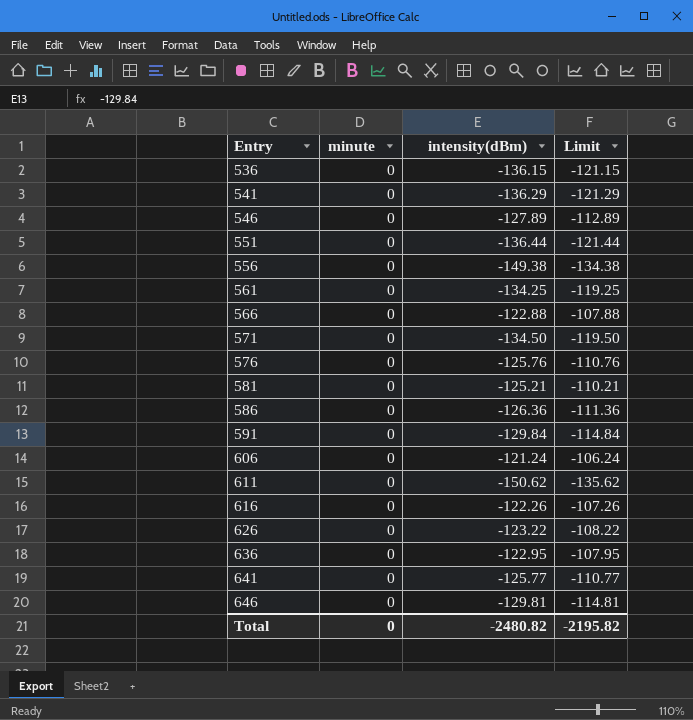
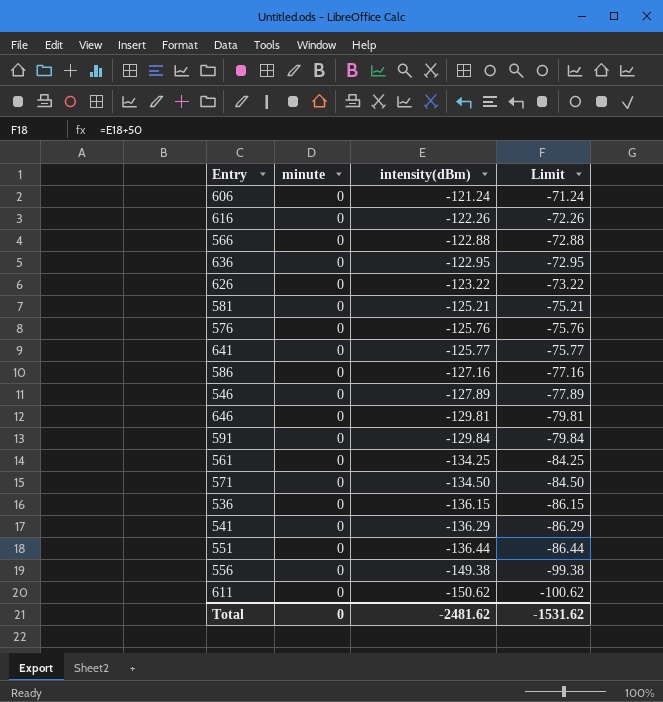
row order: Entry ascending -> intensity(dBm) descending
column Limit | formula: [intensity(dBm)] + 15 -> [intensity(dBm)] + 50
586 | intensity(dBm): -126.36 -> -127.16
Total | intensity(dBm): -2480.82 -> -2481.62
Total | Limit: -2195.82 -> -1531.62

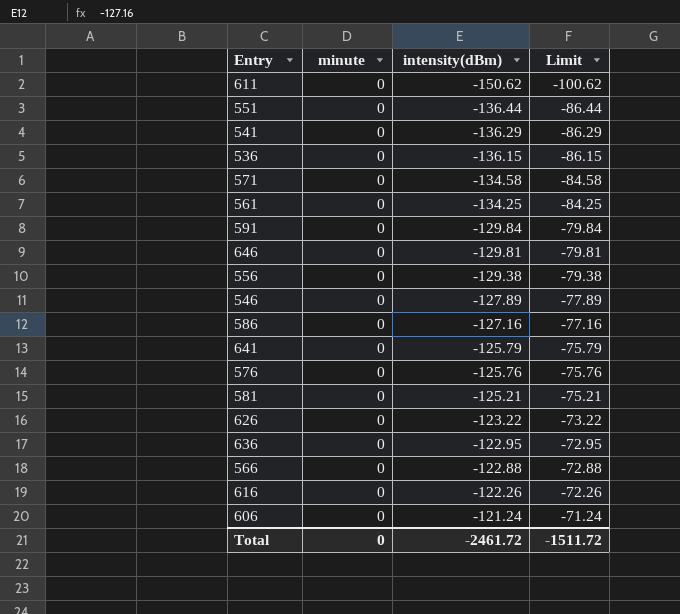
row order: intensity(dBm) descending -> intensity(dBm) ascending
571 | intensity(dBm): -134.50 -> -134.58
571 | Limit: -84.50 -> -84.58
556 | intensity(dBm): -149.38 -> -129.38
556 | Limit: -99.38 -> -79.38
641 | intensity(dBm): -125.77 -> -125.79
641 | Limit: -75.77 -> -75.79
Total | intensity(dBm): -2481.62 -> -2461.72
Total | Limit: -1531.62 -> -1511.72

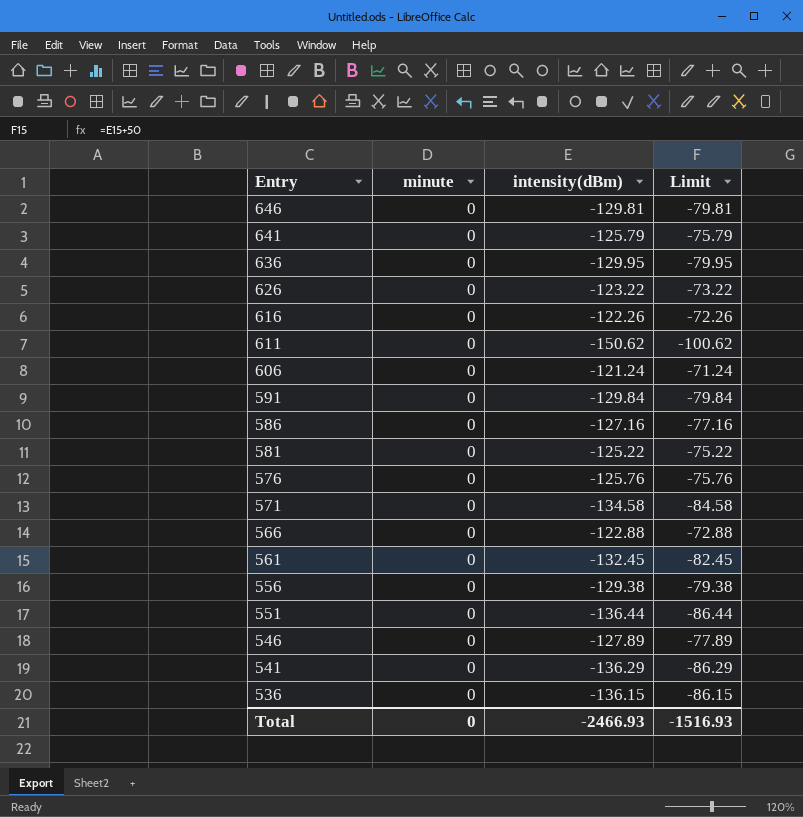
row order: intensity(dBm) ascending -> Entry descending
636 | intensity(dBm): -122.95 -> -129.95
636 | Limit: -72.95 -> -79.95
581 | intensity(dBm): -125.21 -> -125.22
581 | Limit: -75.21 -> -75.22
561 | intensity(dBm): -134.25 -> -132.45
561 | Limit: -84.25 -> -82.45
Total | intensity(dBm): -2461.72 -> -2466.93
Total | Limit: -1511.72 -> -1516.93

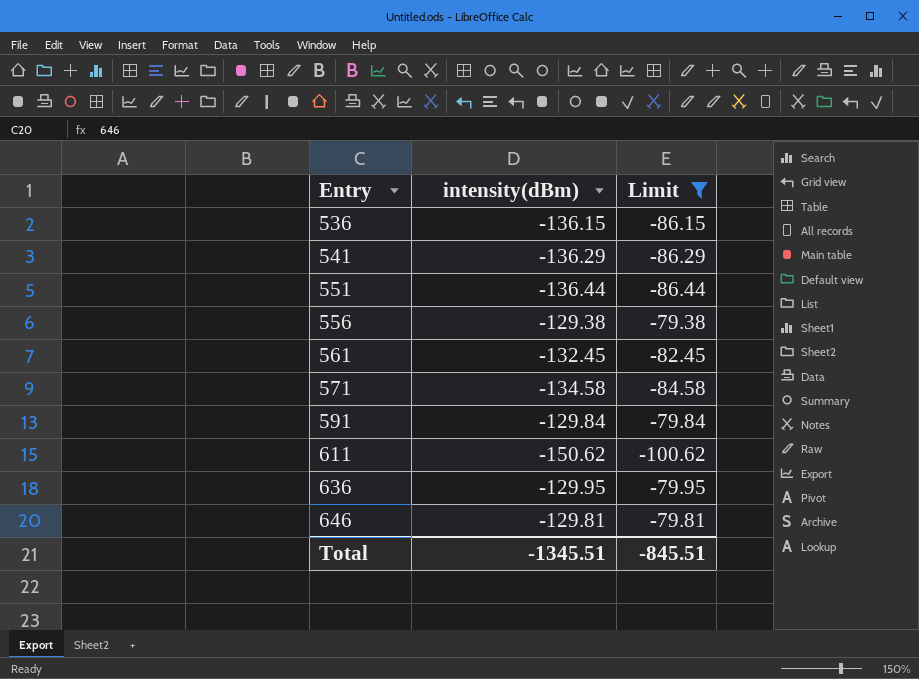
filter: none -> Limit <= -79.38
row order: Entry descending -> Entry ascending
column minute | position: 2 -> none
Total | intensity(dBm): -2466.93 -> -1345.51
Total | Limit: -1516.93 -> -845.51

